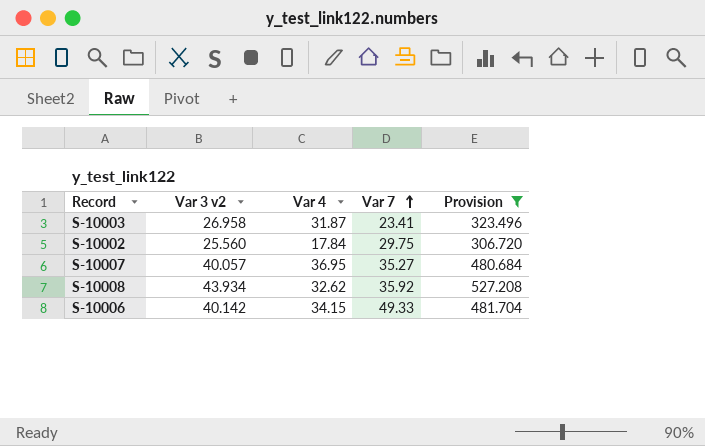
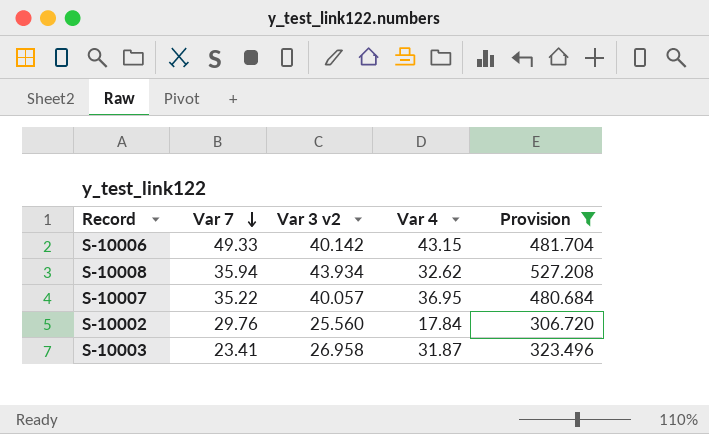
row order: Var 7 ascending -> Var 7 descending
column Var 7 | position: 4 -> 2
S-10006 | Var 4: 34.15 -> 43.15
S-10008 | Var 7: 35.92 -> 35.94
S-10007 | Var 7: 35.27 -> 35.22
S-10002 | Var 7: 29.75 -> 29.76

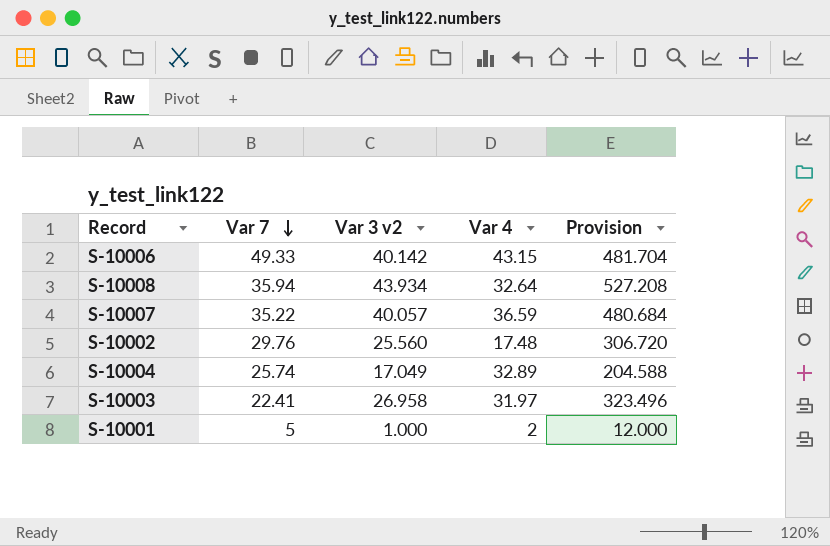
filter: Provision >= 306.720 -> none
S-10008 | Var 4: 32.62 -> 32.64
S-10007 | Var 4: 36.95 -> 36.59
S-10002 | Var 4: 17.84 -> 17.48
S-10003 | Var 7: 23.41 -> 22.41
S-10003 | Var 4: 31.87 -> 31.97

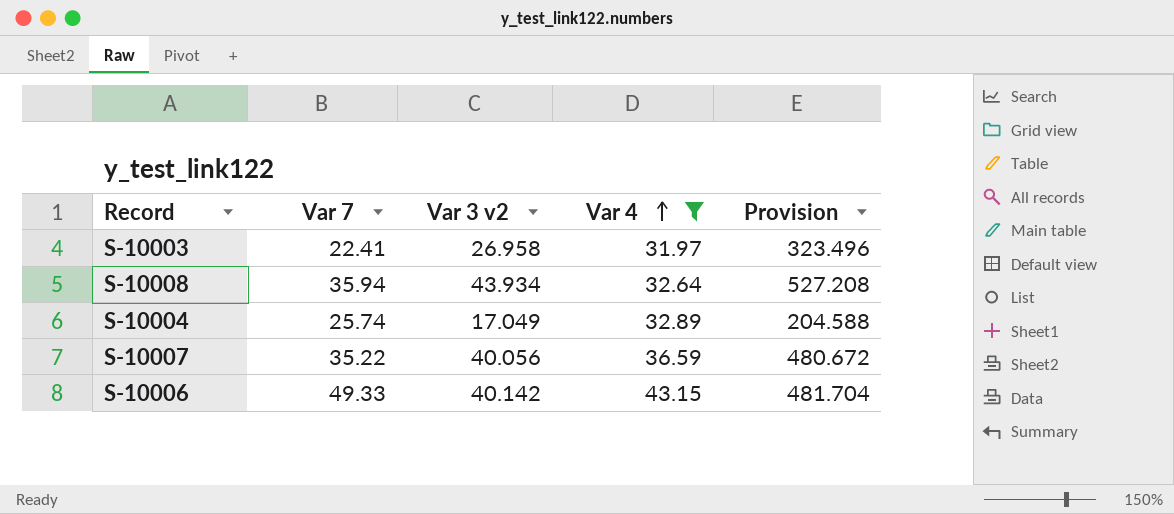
filter: none -> Var 4 >= 31.97
row order: Var 7 descending -> Var 4 ascending
S-10007 | Var 3 v2: 40.057 -> 40.056
S-10007 | Provision: 480.684 -> 480.672

